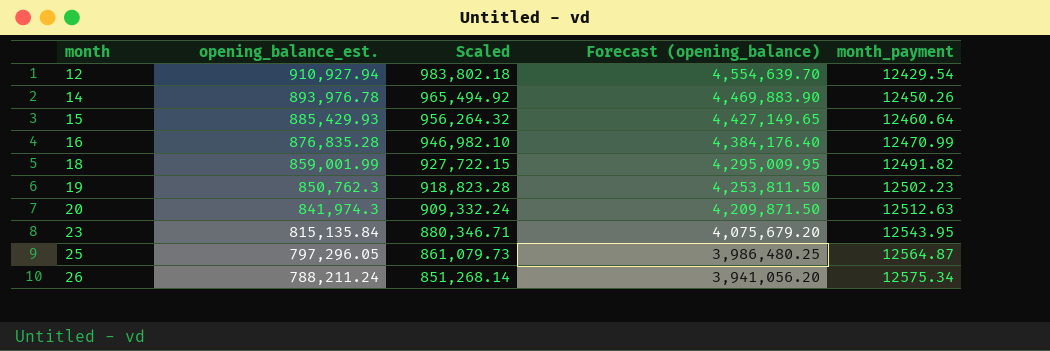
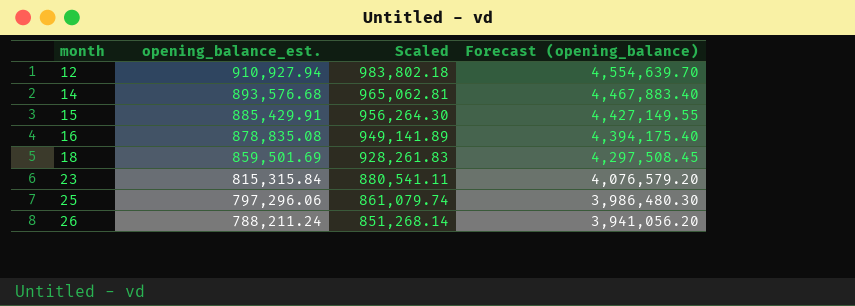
column month_payment | position: 5 -> none
row 19: 850,762.3 | 918,823.28 | 4,253,811.50 | 12502.23 -> none
row 20: 841,974.3 | 909,332.24 | 4,209,871.50 | 12512.63 -> none
14 | opening_balance_est.: 893,976.78 -> 893,576.68
14 | Scaled: 965,494.92 -> 965,062.81
14 | Forecast (opening_balance): 4,469,883.90 -> 4,467,883.40
15 | opening_balance_est.: 885,429.93 -> 885,429.91
15 | Scaled: 956,264.32 -> 956,264.30
15 | Forecast (opening_balance): 4,427,149.65 -> 4,427,149.55
16 | opening_balance_est.: 876,835.28 -> 878,835.08
16 | Scaled: 946,982.10 -> 949,141.89
16 | Forecast (opening_balance): 4,384,176.40 -> 4,394,175.40
18 | opening_balance_est.: 859,001.99 -> 859,501.69
18 | Scaled: 927,722.15 -> 928,261.83
18 | Forecast (opening_balance): 4,295,009.95 -> 4,297,508.45
23 | opening_balance_est.: 815,135.84 -> 815,315.84
23 | Scaled: 880,346.71 -> 880,541.11
23 | Forecast (opening_balance): 4,075,679.20 -> 4,076,579.20
25 | opening_balance_est.: 797,296.05 -> 797,296.06
25 | Scaled: 861,079.73 -> 861,079.74
25 | Forecast (opening_balance): 3,986,480.25 -> 3,986,480.30

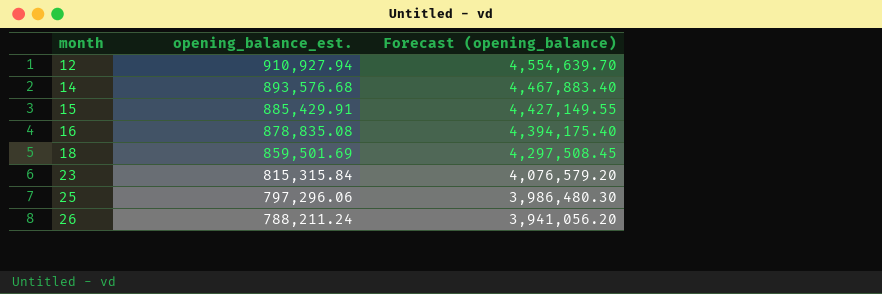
column Scaled | formula: [opening_balance_est.] * 1.08 -> none

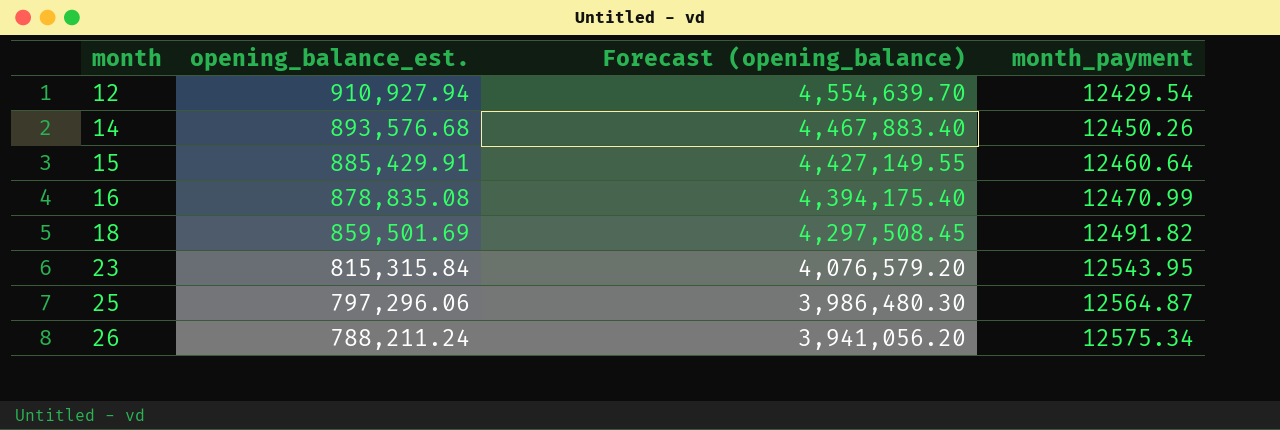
column month_payment | position: none -> 4

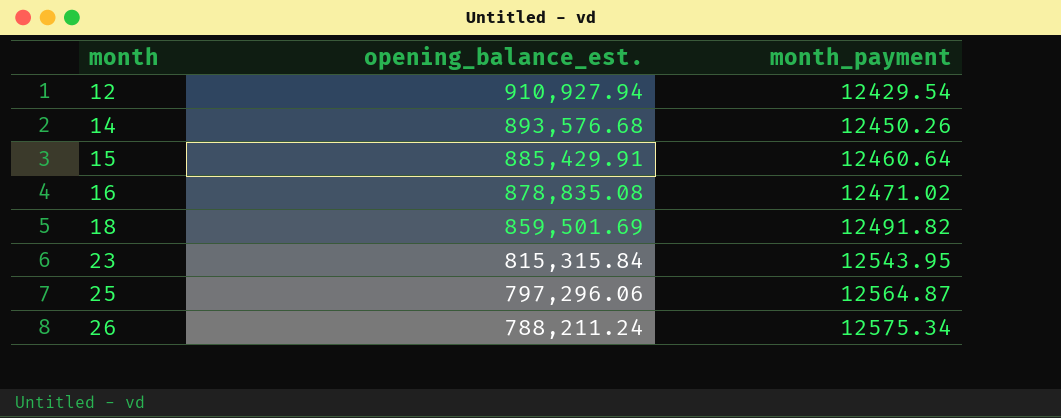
column Forecast (opening_balance) | formula: [opening_balance_est.] * 5 -> none
16 | month_payment: 12470.99 -> 12471.02

